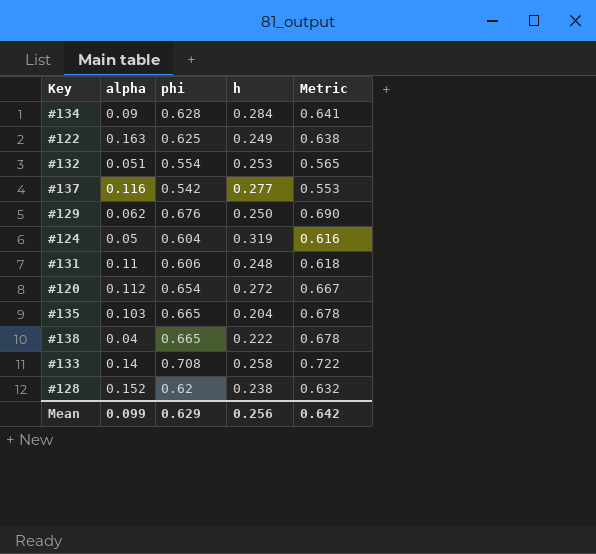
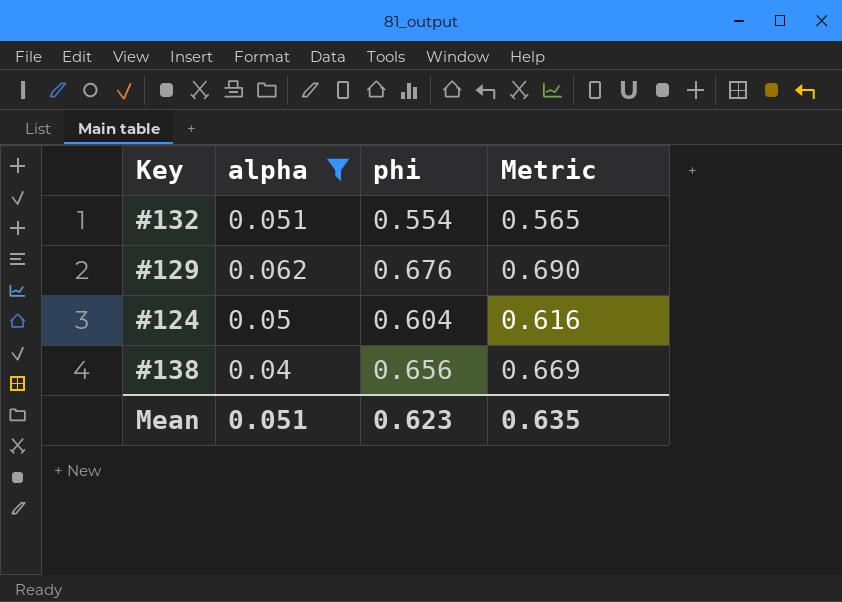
filter: none -> alpha <= 0.062
column h | position: 4 -> none
#138 | phi: 0.665 -> 0.656
#138 | Metric: 0.678 -> 0.669
Mean | alpha: 0.099 -> 0.051
Mean | phi: 0.629 -> 0.623
Mean | Metric: 0.642 -> 0.635

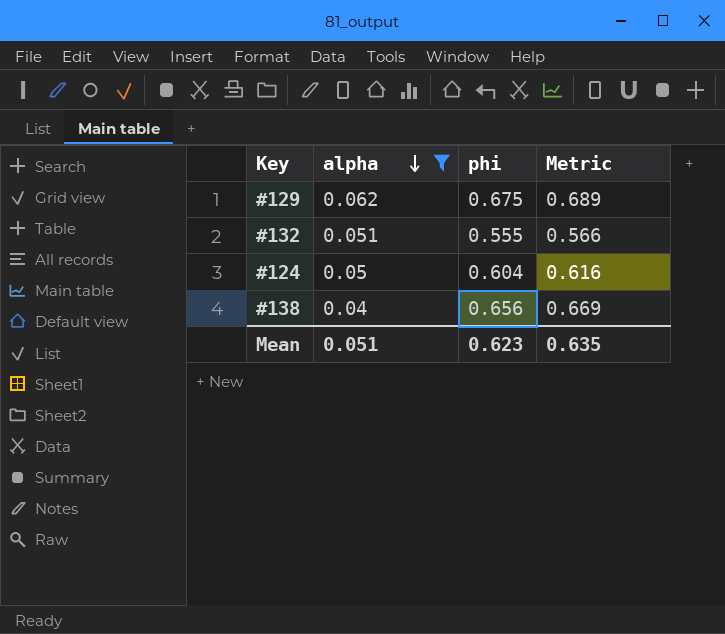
row order: none -> alpha descending
#129 | phi: 0.676 -> 0.675
#129 | Metric: 0.690 -> 0.689
#132 | phi: 0.554 -> 0.555
#132 | Metric: 0.565 -> 0.566

